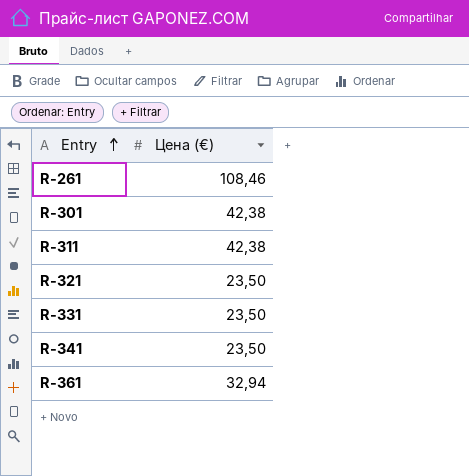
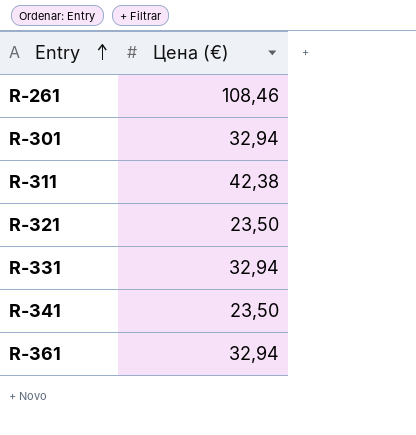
R-301 | Цена (€): 42,38 -> 32,94
R-331 | Цена (€): 23,50 -> 32,94

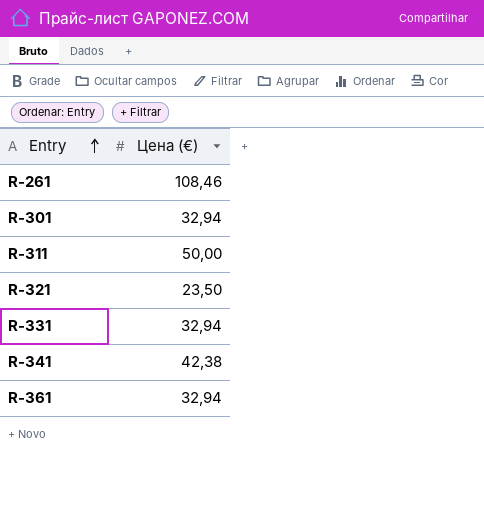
R-311 | Цена (€): 42,38 -> 50,00
R-341 | Цена (€): 23,50 -> 42,38

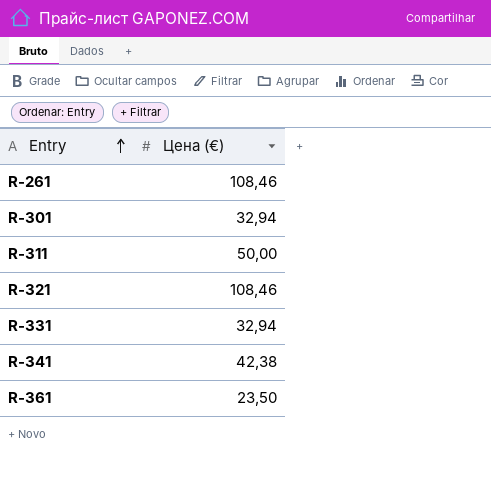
R-321 | Цена (€): 23,50 -> 108,46
R-361 | Цена (€): 32,94 -> 23,50

